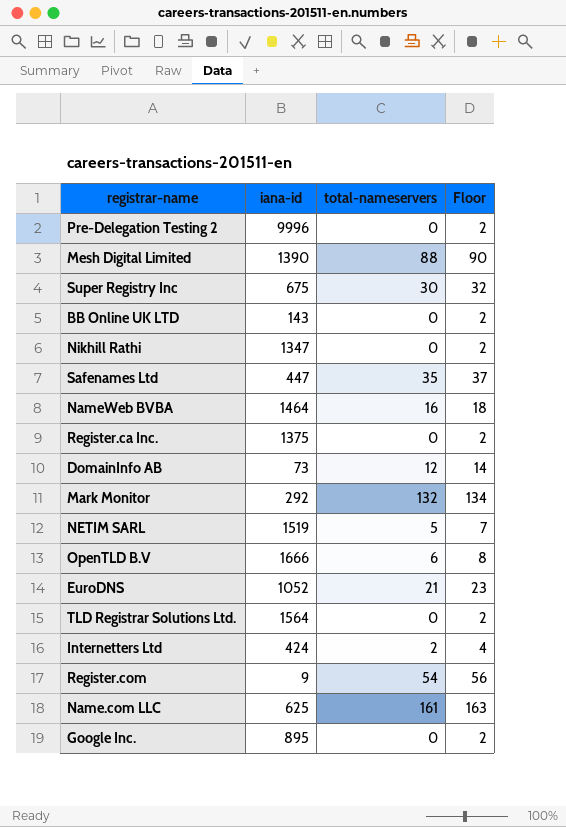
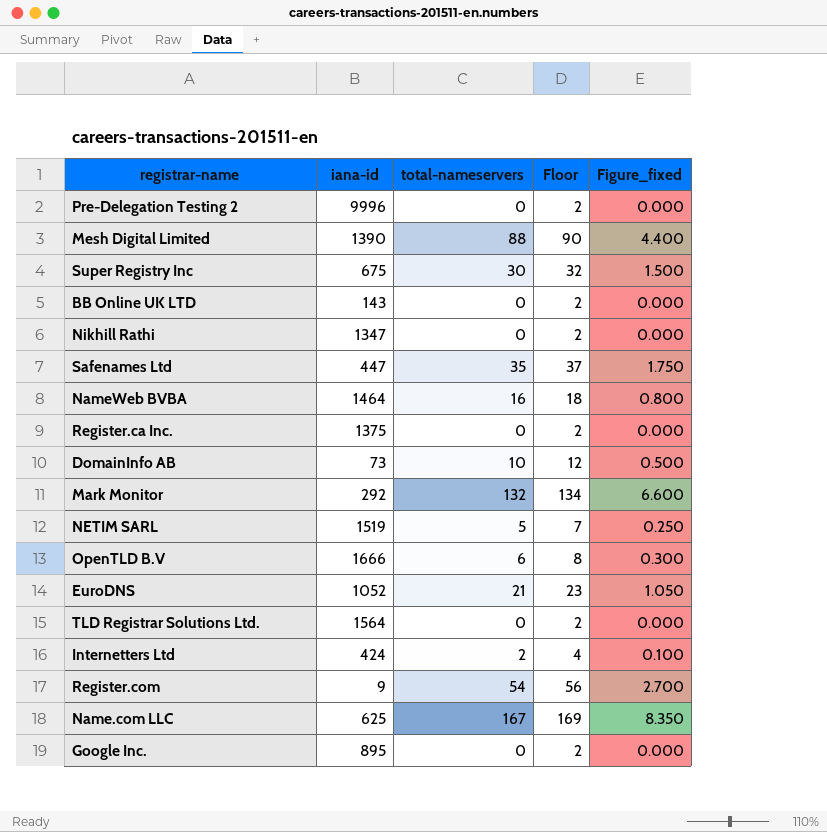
column Figure_fixed | formula: none -> [total-nameservers] * 0.05
DomainInfo AB | total-nameservers: 12 -> 10
DomainInfo AB | Floor: 14 -> 12
Name.com LLC | total-nameservers: 161 -> 167
Name.com LLC | Floor: 163 -> 169

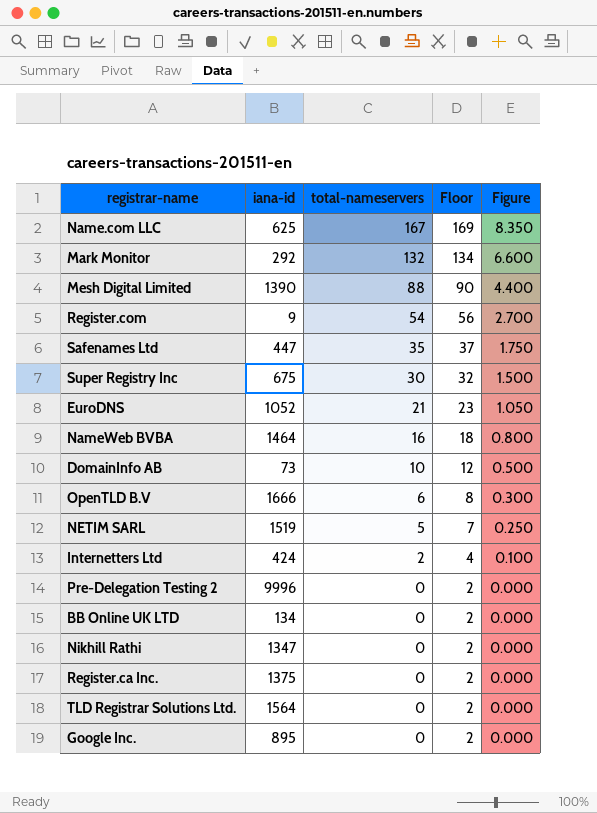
row order: none -> total-nameservers descending
column name: Figure_fixed -> Figure
BB Online UK LTD | iana-id: 143 -> 134

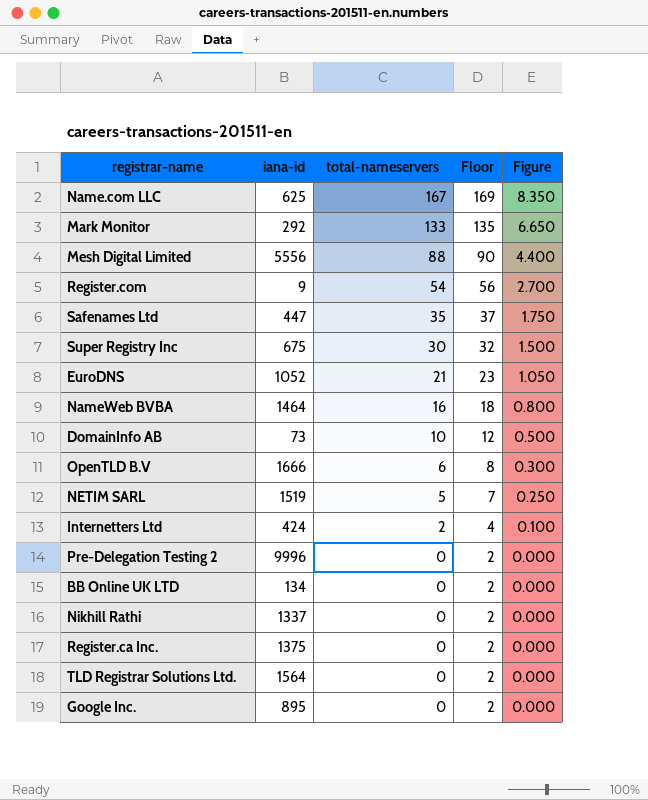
Mark Monitor | total-nameservers: 132 -> 133
Mark Monitor | Floor: 134 -> 135
Mark Monitor | Figure: 6.600 -> 6.650
Mesh Digital Limited | iana-id: 1390 -> 5556
Nikhill Rathi | iana-id: 1347 -> 1337

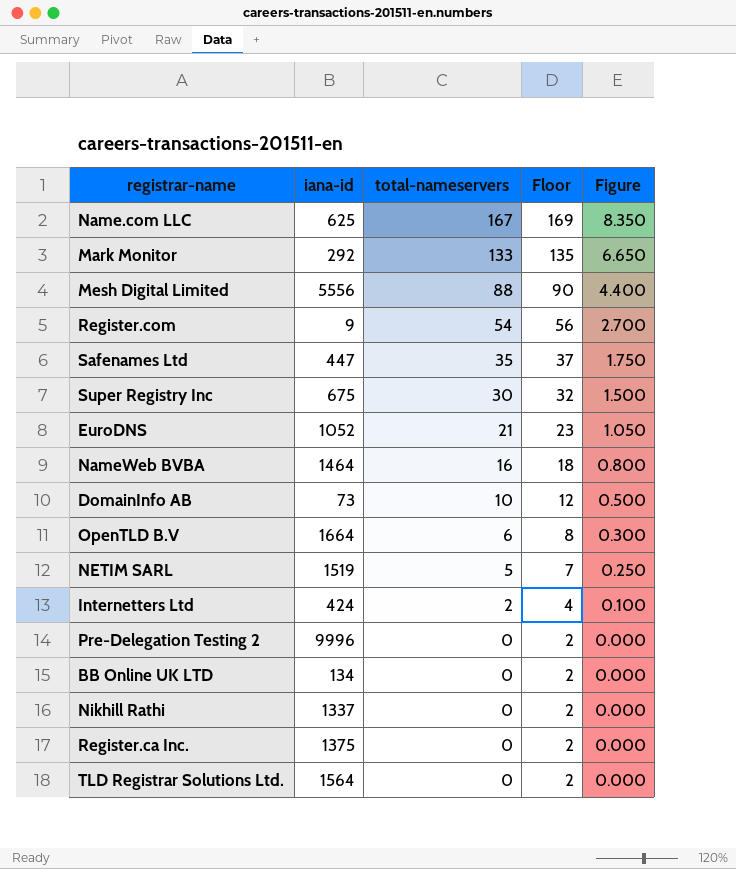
row Google Inc.: 895 | 0 | 2 | 0.000 -> none
OpenTLD B.V | iana-id: 1666 -> 1664

